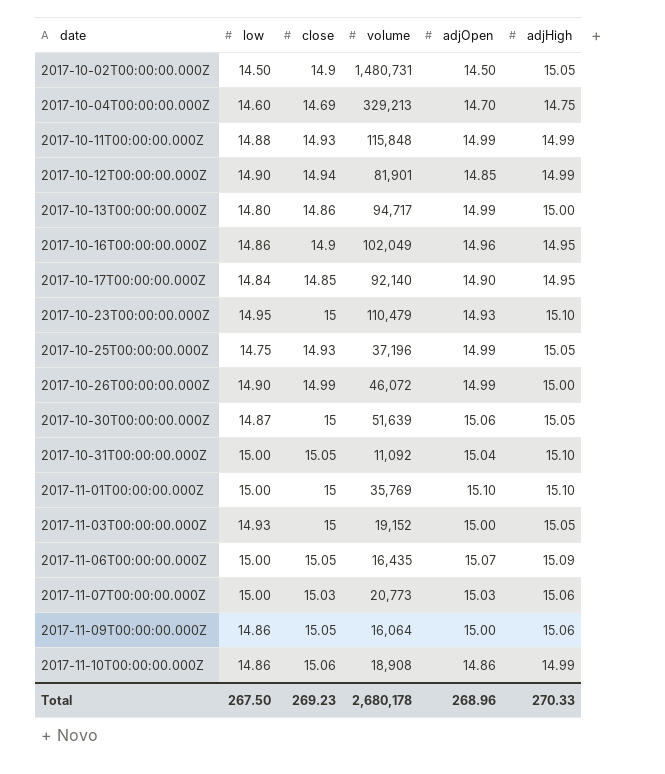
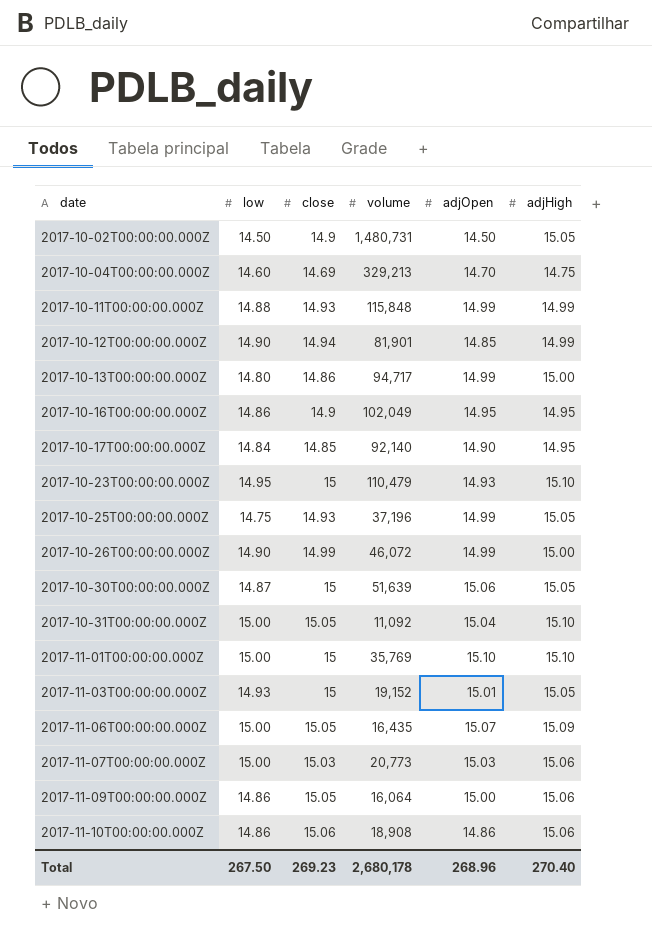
2017-10-16T00:00:00.000Z | adjOpen: 14.96 -> 14.95
2017-11-03T00:00:00.000Z | adjOpen: 15.00 -> 15.01
2017-11-10T00:00:00.000Z | adjHigh: 14.99 -> 15.06
Total | adjHigh: 270.33 -> 270.40

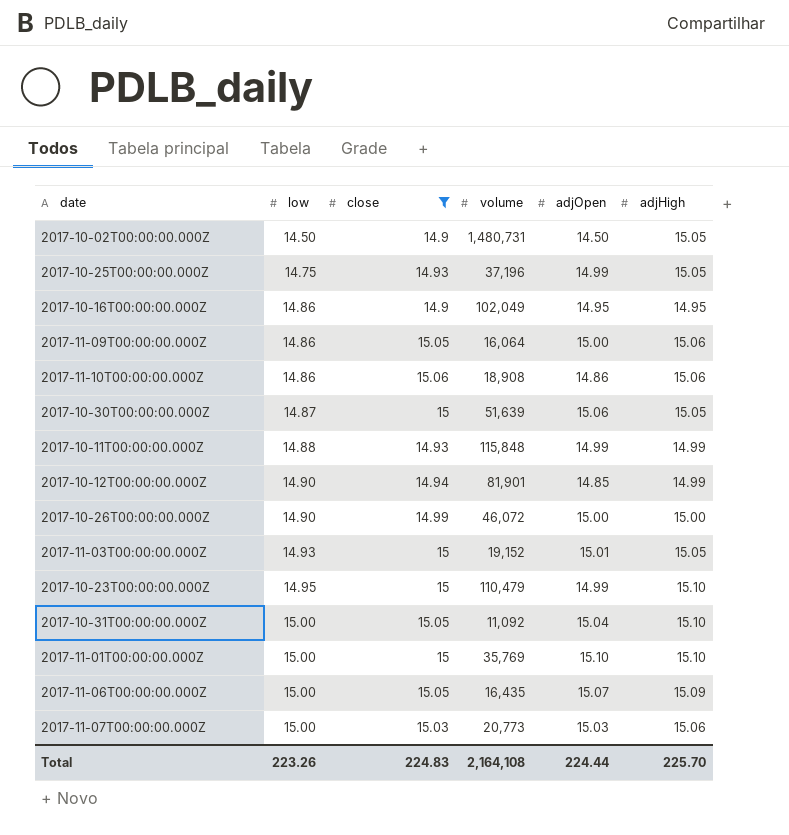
filter: none -> close >= 14.9
row order: date ascending -> low ascending
2017-10-26T00:00:00.000Z | adjOpen: 14.99 -> 15.00
2017-10-23T00:00:00.000Z | adjOpen: 14.93 -> 14.99
Total | low: 267.50 -> 223.26
Total | close: 269.23 -> 224.83
Total | volume: 2,680,178 -> 2,164,108
Total | adjOpen: 268.96 -> 224.44
Total | adjHigh: 270.40 -> 225.70

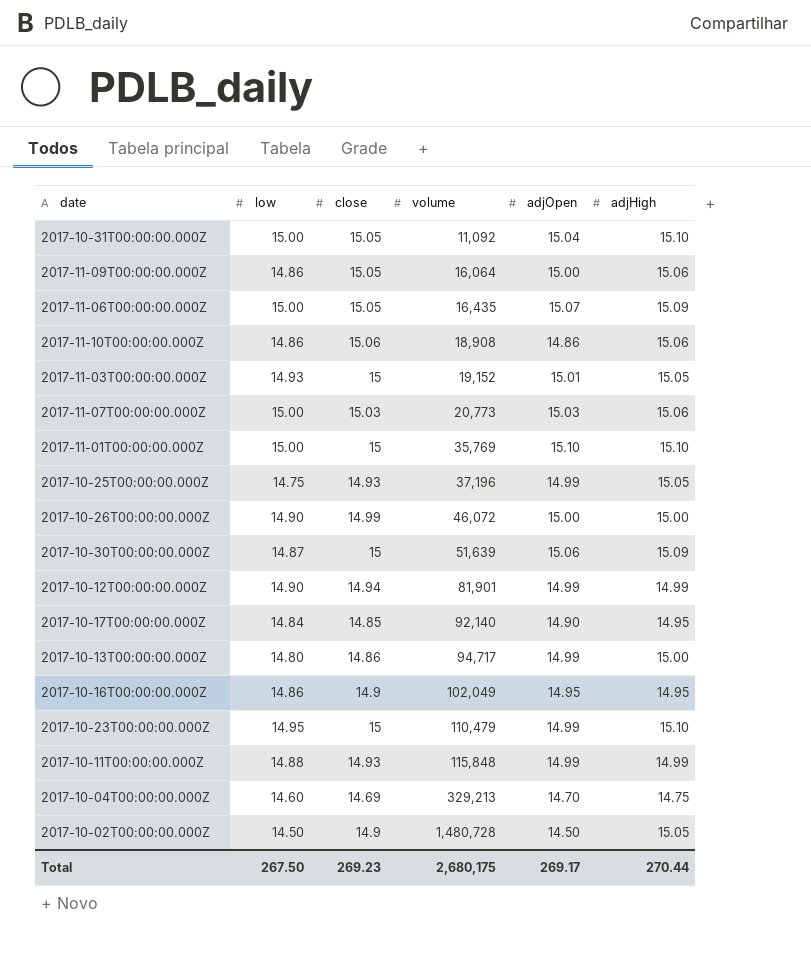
filter: close >= 14.9 -> none
row order: low ascending -> volume ascending
2017-10-30T00:00:00.000Z | adjHigh: 15.05 -> 15.09
2017-10-12T00:00:00.000Z | adjOpen: 14.85 -> 14.99
2017-10-02T00:00:00.000Z | volume: 1,480,731 -> 1,480,728
Total | low: 223.26 -> 267.50
Total | close: 224.83 -> 269.23
Total | volume: 2,164,108 -> 2,680,175
Total | adjOpen: 224.44 -> 269.17
Total | adjHigh: 225.70 -> 270.44

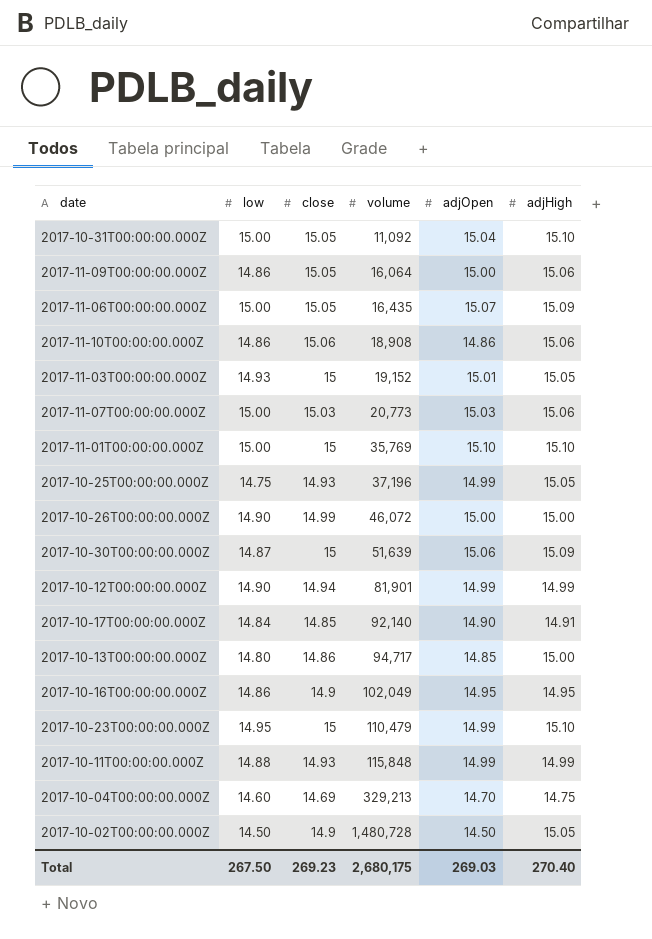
2017-10-17T00:00:00.000Z | adjHigh: 14.95 -> 14.91
2017-10-13T00:00:00.000Z | adjOpen: 14.99 -> 14.85
Total | adjOpen: 269.17 -> 269.03
Total | adjHigh: 270.44 -> 270.40

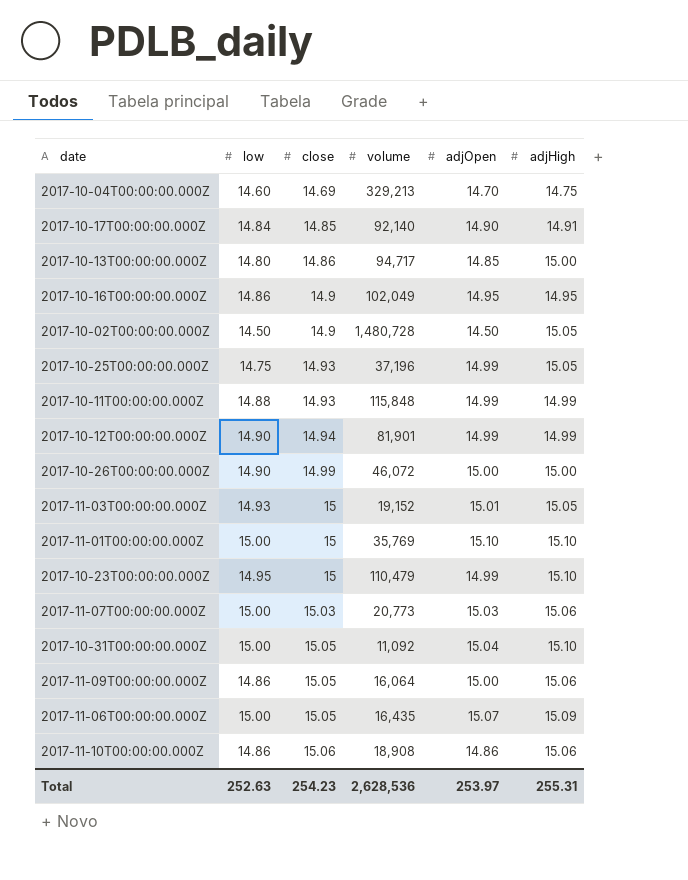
row order: volume ascending -> close ascending
row 2017-10-30T00:00:00.000Z: 14.87 | 15 | 51,639 | 15.06 | 15.09 -> none
Total | low: 267.50 -> 252.63
Total | close: 269.23 -> 254.23
Total | volume: 2,680,175 -> 2,628,536
Total | adjOpen: 269.03 -> 253.97
Total | adjHigh: 270.40 -> 255.31

